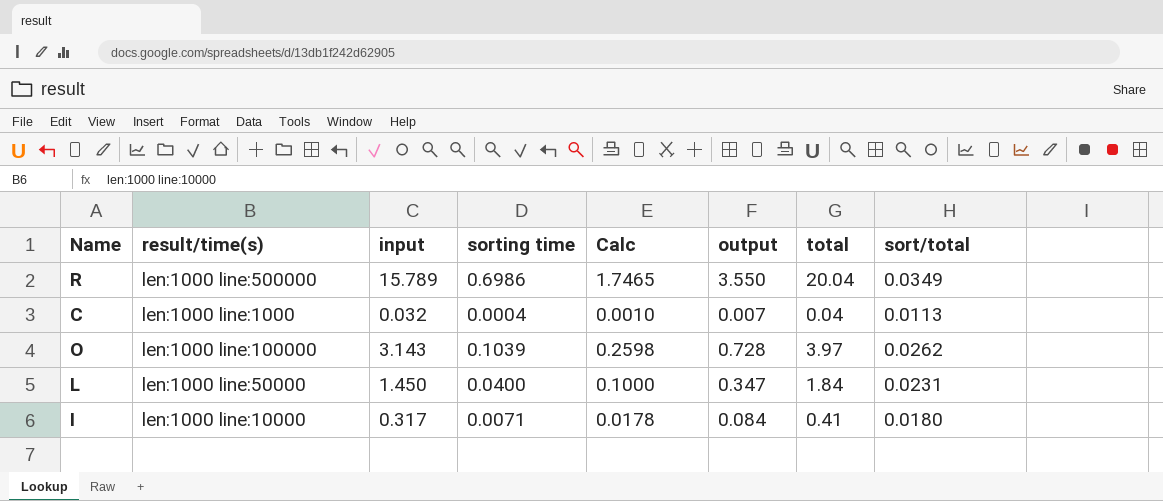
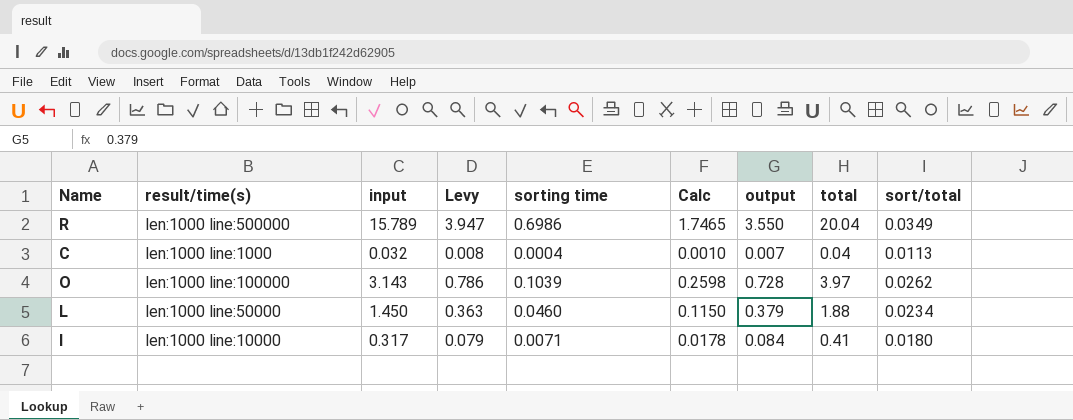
column Levy | formula: none -> [input] * 0.25
L | sorting time: 0.0400 -> 0.0460
L | Calc: 0.1000 -> 0.1150
L | output: 0.347 -> 0.379
L | total: 1.84 -> 1.88
L | sort/total: 0.0231 -> 0.0234

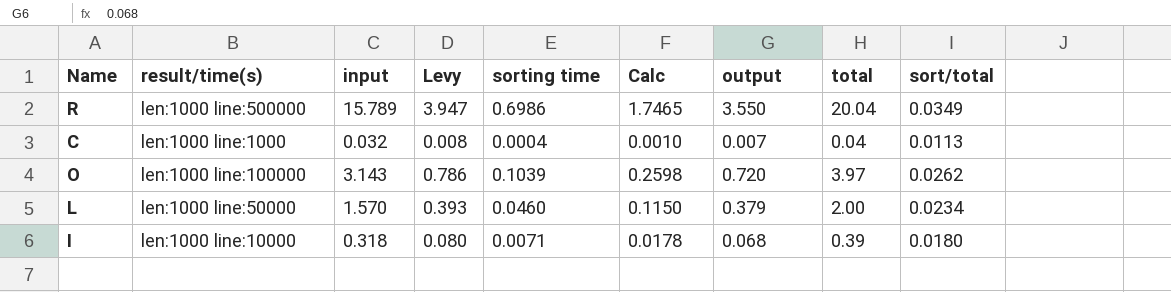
O | output: 0.728 -> 0.720
L | input: 1.450 -> 1.570
L | Levy: 0.363 -> 0.393
L | total: 1.88 -> 2.00
I | input: 0.317 -> 0.318
I | Levy: 0.079 -> 0.080
I | output: 0.084 -> 0.068
I | total: 0.41 -> 0.39

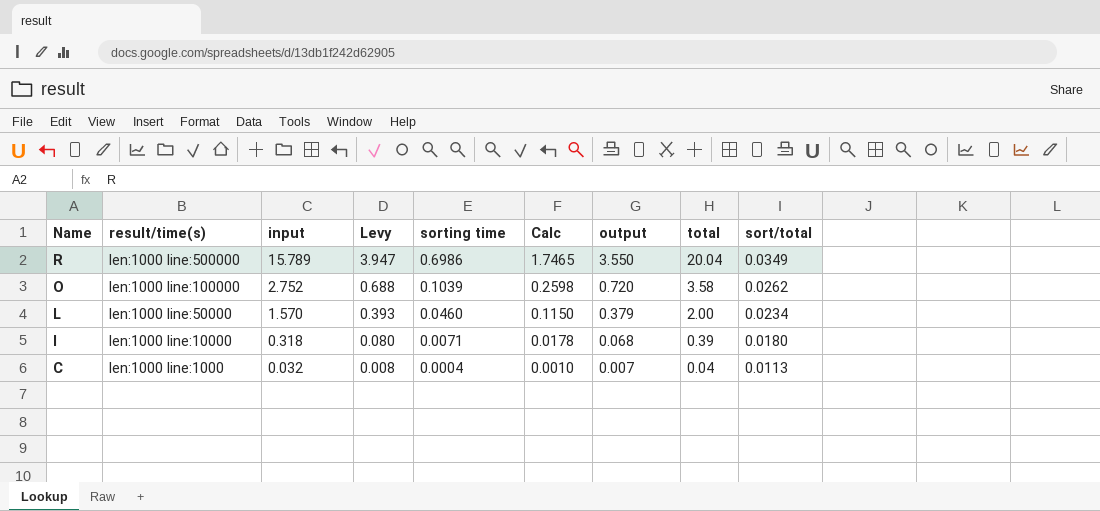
row order: none -> Name descending
O | input: 3.143 -> 2.752
O | Levy: 0.786 -> 0.688
O | total: 3.97 -> 3.58

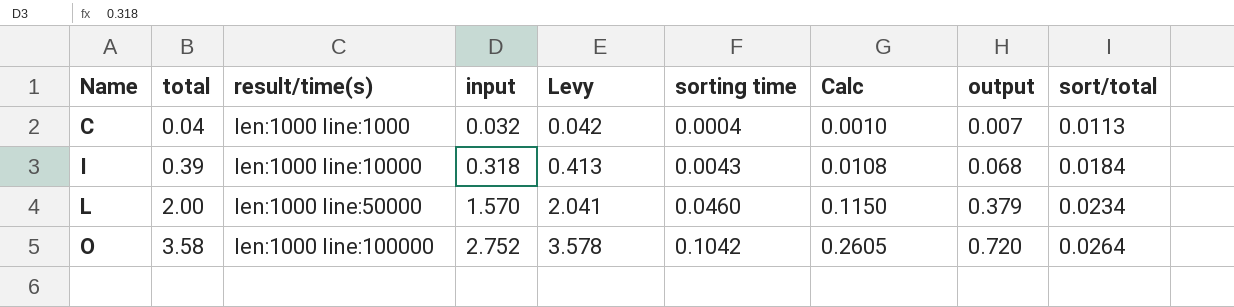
row order: Name descending -> Name ascending
column total | position: 8 -> 2
column Levy | formula: [input] * 0.25 -> [input] * 1.3
row R: len:1000 line:500000 | 15.789 | 3.947 | 0.6986 | 1.7465 | 3.550 | 20.04 | 0.0349 -> none
I | sorting time: 0.0071 -> 0.0043
I | Calc: 0.0178 -> 0.0108
I | sort/total: 0.0180 -> 0.0184
O | sorting time: 0.1039 -> 0.1042
O | Calc: 0.2598 -> 0.2605
O | sort/total: 0.0262 -> 0.0264

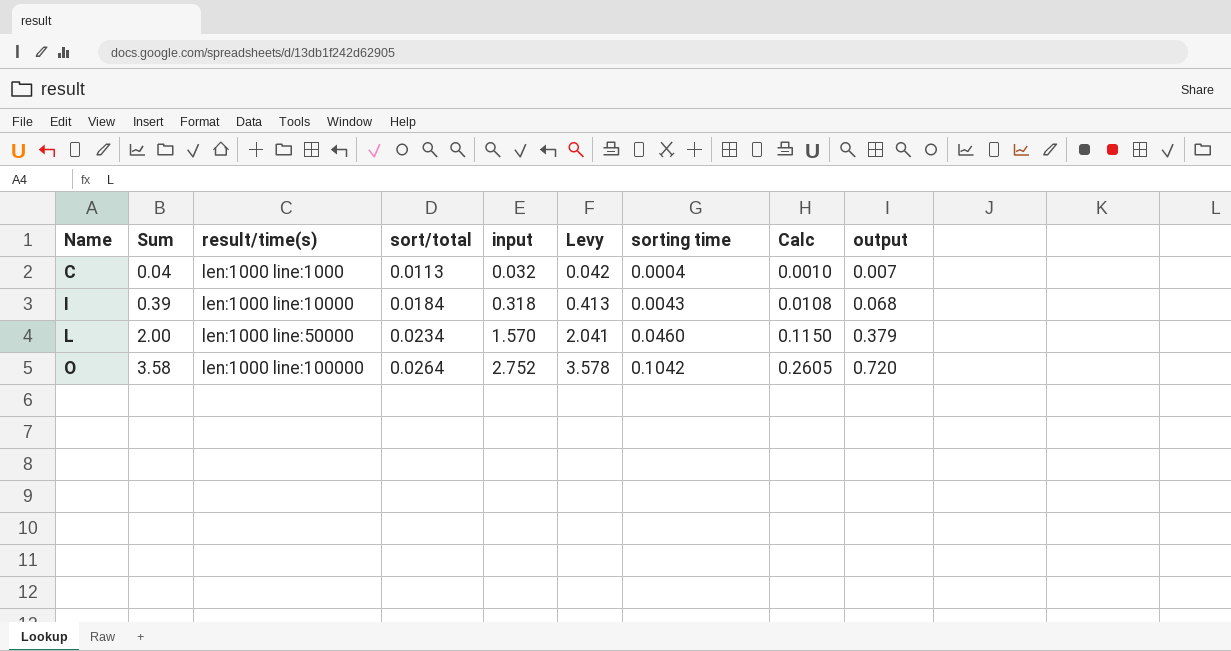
column name: total -> Sum
column sort/total | position: 9 -> 4

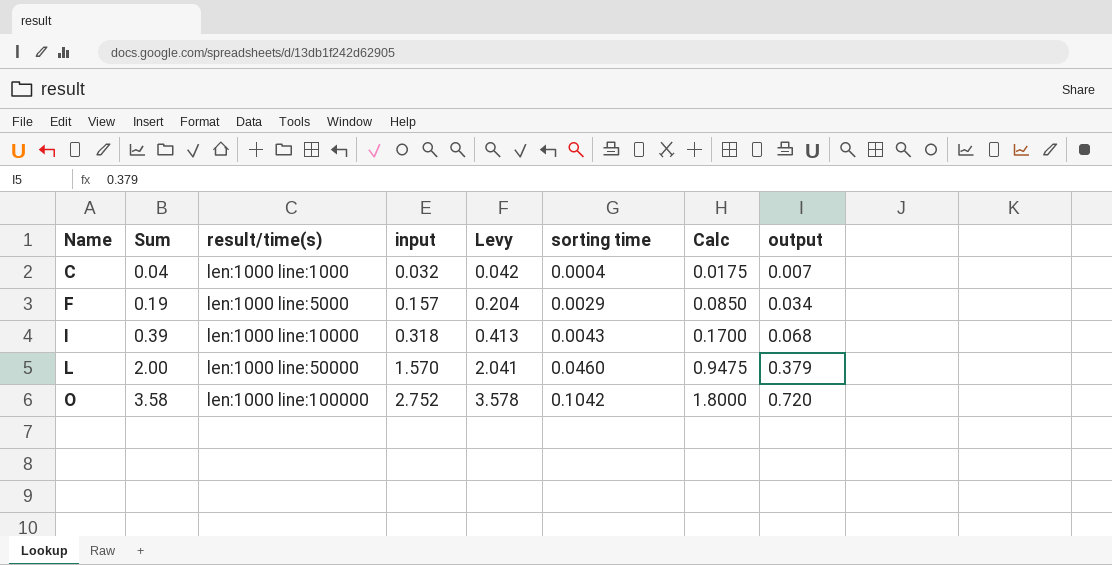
column sort/total | position: 4 -> none
column Calc | formula: [sorting time] * 2.5 -> [output] * 2.5
row F: none -> 0.19 | len:1000 line:5000 | 0.157 | 0.204 | 0.0029 | 0.0850 | 0.034

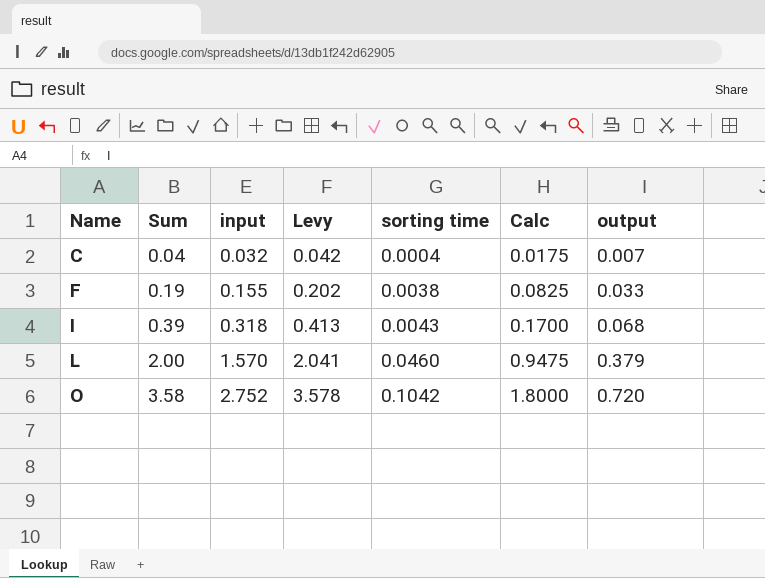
column result/time(s) | position: 3 -> none
F | input: 0.157 -> 0.155
F | Levy: 0.204 -> 0.202
F | sorting time: 0.0029 -> 0.0038
F | Calc: 0.0850 -> 0.0825
F | output: 0.034 -> 0.033

